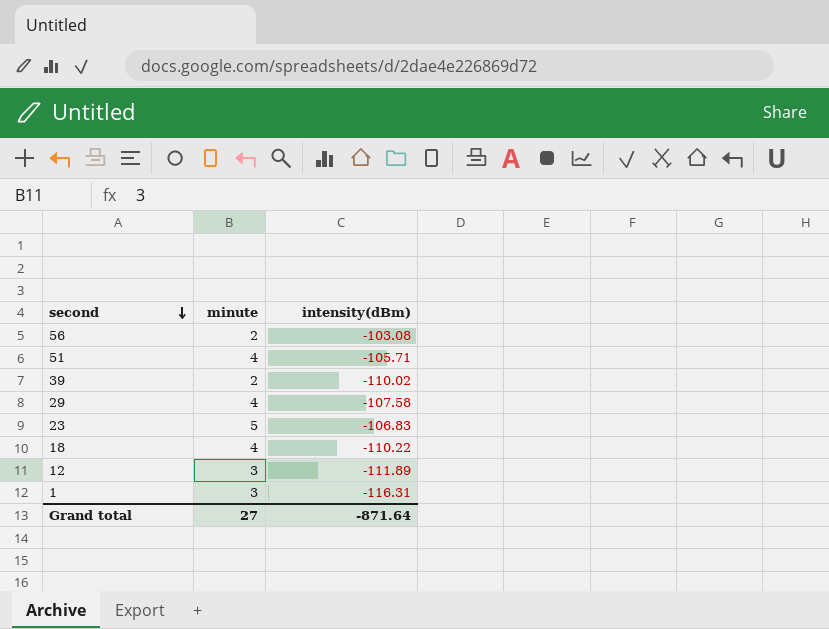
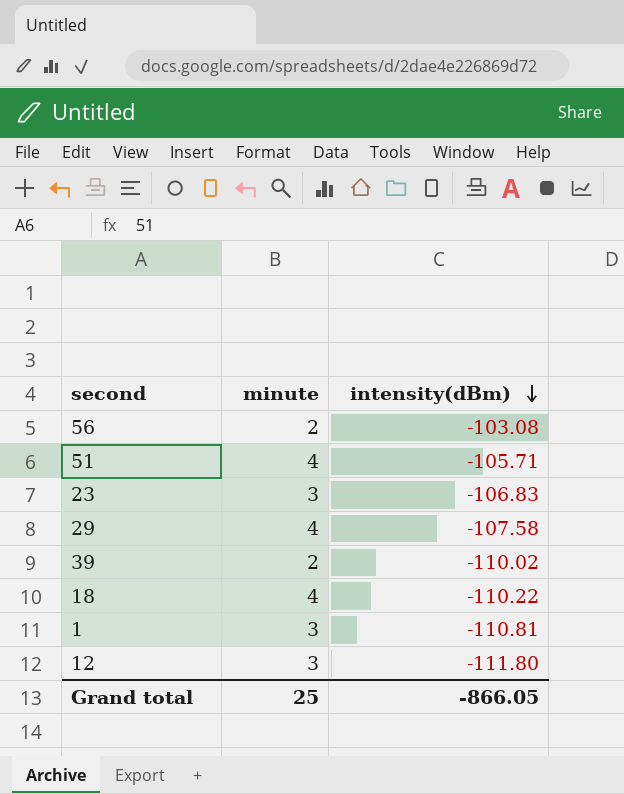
row order: second descending -> intensity(dBm) descending
23 | minute: 5 -> 3
1 | intensity(dBm): -116.31 -> -110.81
12 | intensity(dBm): -111.89 -> -111.80
Grand total | minute: 27 -> 25
Grand total | intensity(dBm): -871.64 -> -866.05

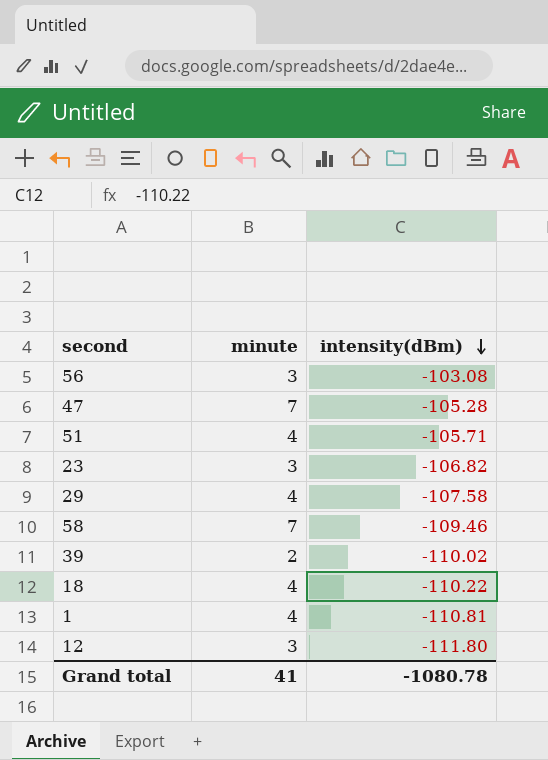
56 | minute: 2 -> 3
row 47: none -> 7 | -105.28
23 | intensity(dBm): -106.83 -> -106.82
row 58: none -> 7 | -109.46
1 | minute: 3 -> 4
Grand total | minute: 25 -> 41
Grand total | intensity(dBm): -866.05 -> -1080.78

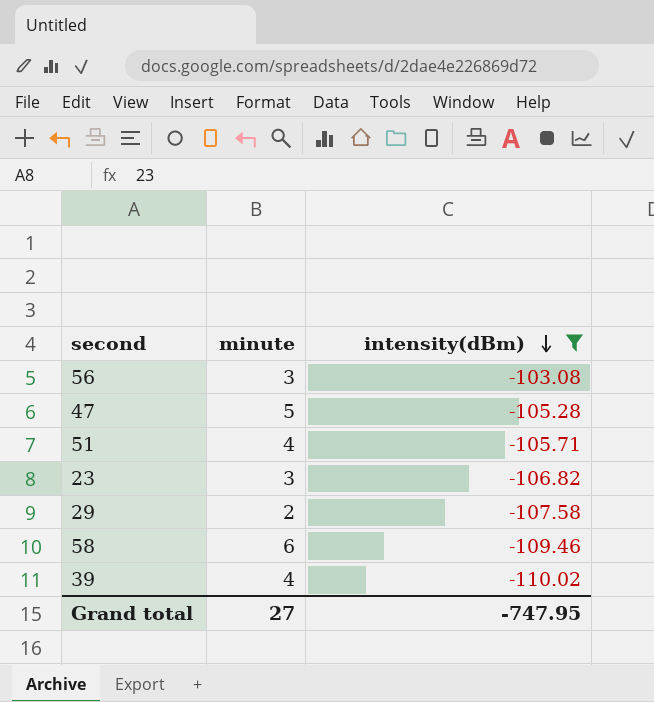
filter: none -> intensity(dBm) >= -110.02
47 | minute: 7 -> 5
29 | minute: 4 -> 2
58 | minute: 7 -> 6
39 | minute: 2 -> 4
Grand total | minute: 41 -> 27
Grand total | intensity(dBm): -1080.78 -> -747.95

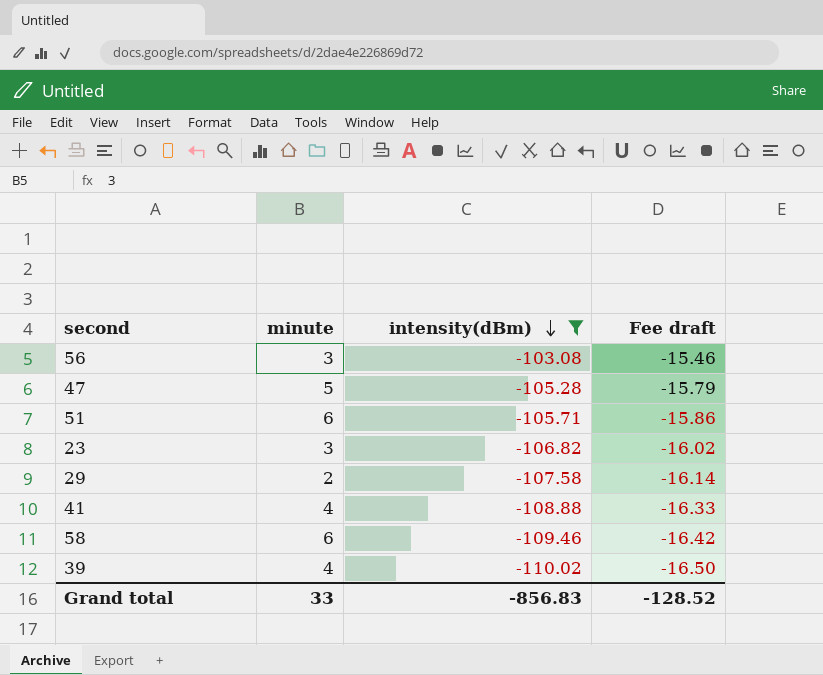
column Fee draft | formula: none -> [intensity(dBm)] * 0.15
51 | minute: 4 -> 6
row 41: none -> 4 | -108.88 | -16.33
Grand total | minute: 27 -> 33
Grand total | intensity(dBm): -747.95 -> -856.83

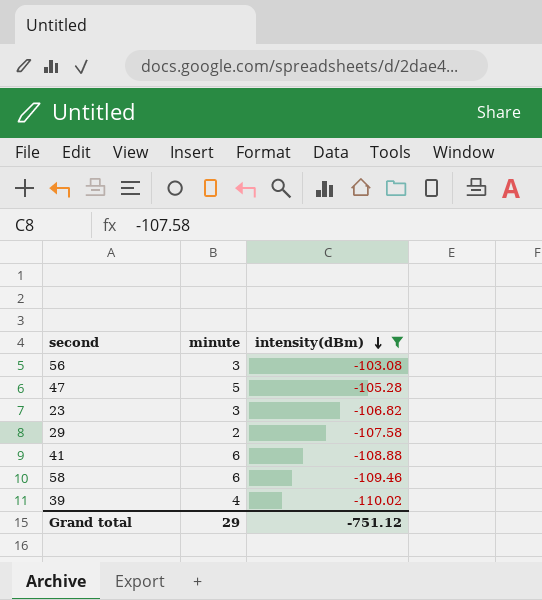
column Fee draft | formula: [intensity(dBm)] * 0.15 -> none
row 51: 6 | -105.71 | -15.86 -> none
41 | minute: 4 -> 6
Grand total | minute: 33 -> 29
Grand total | intensity(dBm): -856.83 -> -751.12

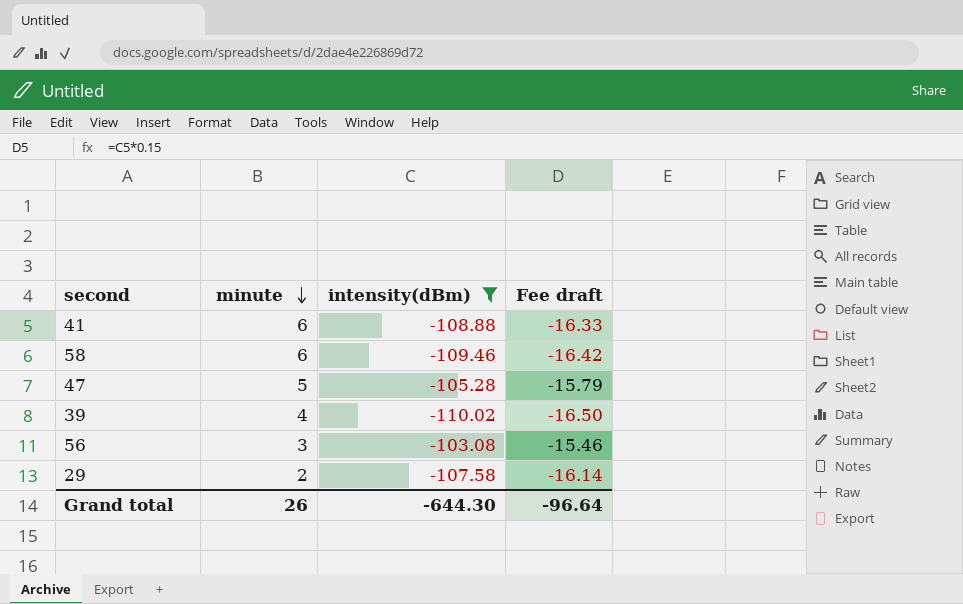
row order: intensity(dBm) descending -> minute descending
column Fee draft | formula: none -> [intensity(dBm)] * 0.15
row 23: 3 | -106.82 -> none
Grand total | minute: 29 -> 26
Grand total | intensity(dBm): -751.12 -> -644.30

